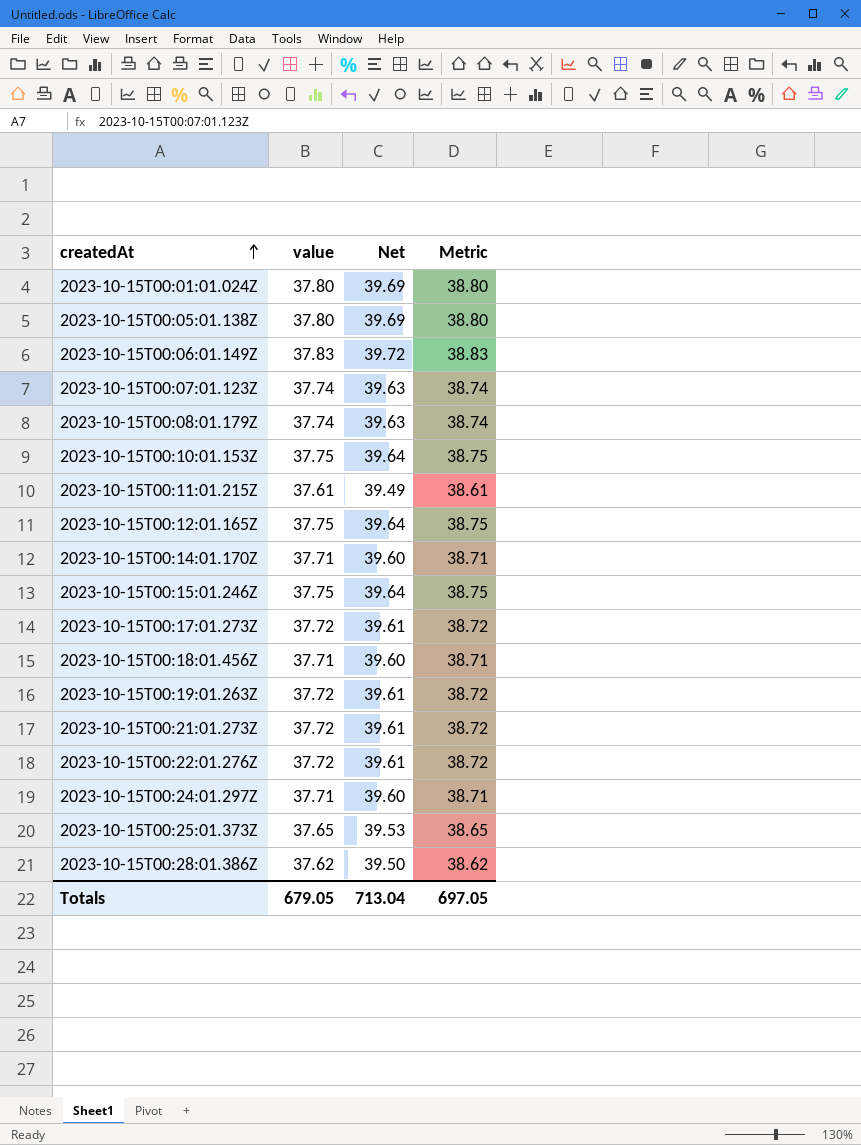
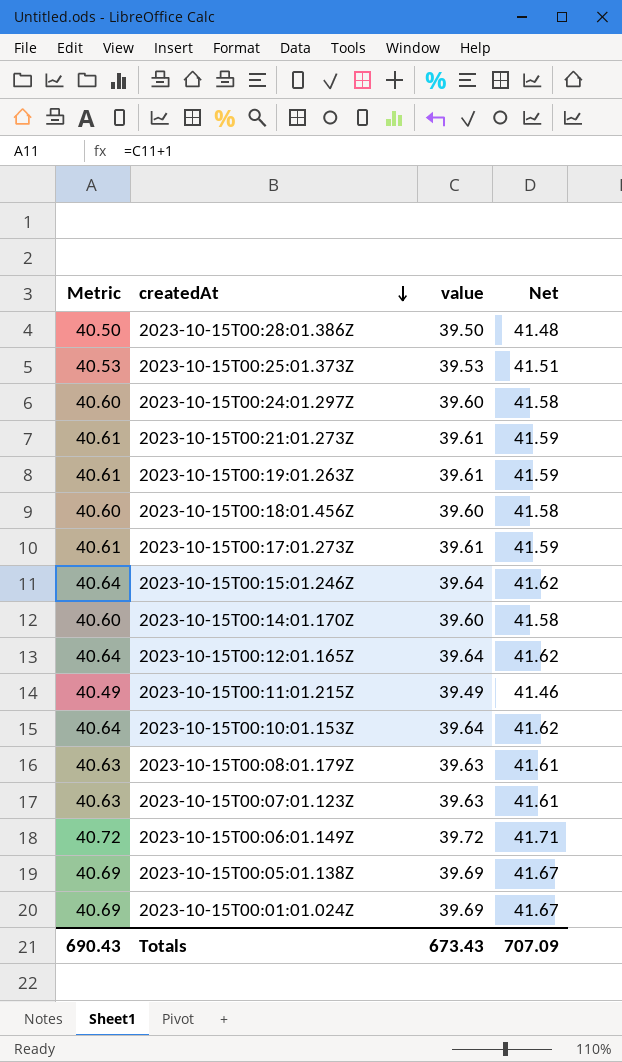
row order: createdAt ascending -> createdAt descending
column Metric | position: 4 -> 1
row 2023-10-15T00:22:01.276Z: 37.72 | 39.61 | 38.72 -> none
2023-10-15T00:28:01.386Z | Metric: 38.62 -> 40.50
2023-10-15T00:28:01.386Z | value: 37.62 -> 39.50
2023-10-15T00:28:01.386Z | Net: 39.50 -> 41.48
2023-10-15T00:25:01.373Z | Metric: 38.65 -> 40.53
2023-10-15T00:25:01.373Z | value: 37.65 -> 39.53
2023-10-15T00:25:01.373Z | Net: 39.53 -> 41.51
2023-10-15T00:24:01.297Z | Metric: 38.71 -> 40.60
2023-10-15T00:24:01.297Z | value: 37.71 -> 39.60
2023-10-15T00:24:01.297Z | Net: 39.60 -> 41.58
2023-10-15T00:21:01.273Z | Metric: 38.72 -> 40.61
2023-10-15T00:21:01.273Z | value: 37.72 -> 39.61
2023-10-15T00:21:01.273Z | Net: 39.61 -> 41.59
2023-10-15T00:19:01.263Z | Metric: 38.72 -> 40.61
2023-10-15T00:19:01.263Z | value: 37.72 -> 39.61
2023-10-15T00:19:01.263Z | Net: 39.61 -> 41.59
2023-10-15T00:18:01.456Z | Metric: 38.71 -> 40.60
2023-10-15T00:18:01.456Z | value: 37.71 -> 39.60
2023-10-15T00:18:01.456Z | Net: 39.60 -> 41.58
2023-10-15T00:17:01.273Z | Metric: 38.72 -> 40.61
2023-10-15T00:17:01.273Z | value: 37.72 -> 39.61
2023-10-15T00:17:01.273Z | Net: 39.61 -> 41.59
2023-10-15T00:15:01.246Z | Metric: 38.75 -> 40.64
2023-10-15T00:15:01.246Z | value: 37.75 -> 39.64
2023-10-15T00:15:01.246Z | Net: 39.64 -> 41.62
2023-10-15T00:14:01.170Z | Metric: 38.71 -> 40.60
2023-10-15T00:14:01.170Z | value: 37.71 -> 39.60
2023-10-15T00:14:01.170Z | Net: 39.60 -> 41.58
2023-10-15T00:12:01.165Z | Metric: 38.75 -> 40.64
2023-10-15T00:12:01.165Z | value: 37.75 -> 39.64
2023-10-15T00:12:01.165Z | Net: 39.64 -> 41.62
2023-10-15T00:11:01.215Z | Metric: 38.61 -> 40.49
2023-10-15T00:11:01.215Z | value: 37.61 -> 39.49
2023-10-15T00:11:01.215Z | Net: 39.49 -> 41.46
2023-10-15T00:10:01.153Z | Metric: 38.75 -> 40.64
2023-10-15T00:10:01.153Z | value: 37.75 -> 39.64
2023-10-15T00:10:01.153Z | Net: 39.64 -> 41.62
2023-10-15T00:08:01.179Z | Metric: 38.74 -> 40.63
2023-10-15T00:08:01.179Z | value: 37.74 -> 39.63
2023-10-15T00:08:01.179Z | Net: 39.63 -> 41.61
2023-10-15T00:07:01.123Z | Metric: 38.74 -> 40.63
2023-10-15T00:07:01.123Z | value: 37.74 -> 39.63
2023-10-15T00:07:01.123Z | Net: 39.63 -> 41.61
2023-10-15T00:06:01.149Z | Metric: 38.83 -> 40.72
2023-10-15T00:06:01.149Z | value: 37.83 -> 39.72
2023-10-15T00:06:01.149Z | Net: 39.72 -> 41.71
2023-10-15T00:05:01.138Z | Metric: 38.80 -> 40.69
2023-10-15T00:05:01.138Z | value: 37.80 -> 39.69
2023-10-15T00:05:01.138Z | Net: 39.69 -> 41.67
2023-10-15T00:01:01.024Z | Metric: 38.80 -> 40.69
2023-10-15T00:01:01.024Z | value: 37.80 -> 39.69
2023-10-15T00:01:01.024Z | Net: 39.69 -> 41.67
Totals | Metric: 697.05 -> 690.43
Totals | value: 679.05 -> 673.43
Totals | Net: 713.04 -> 707.09

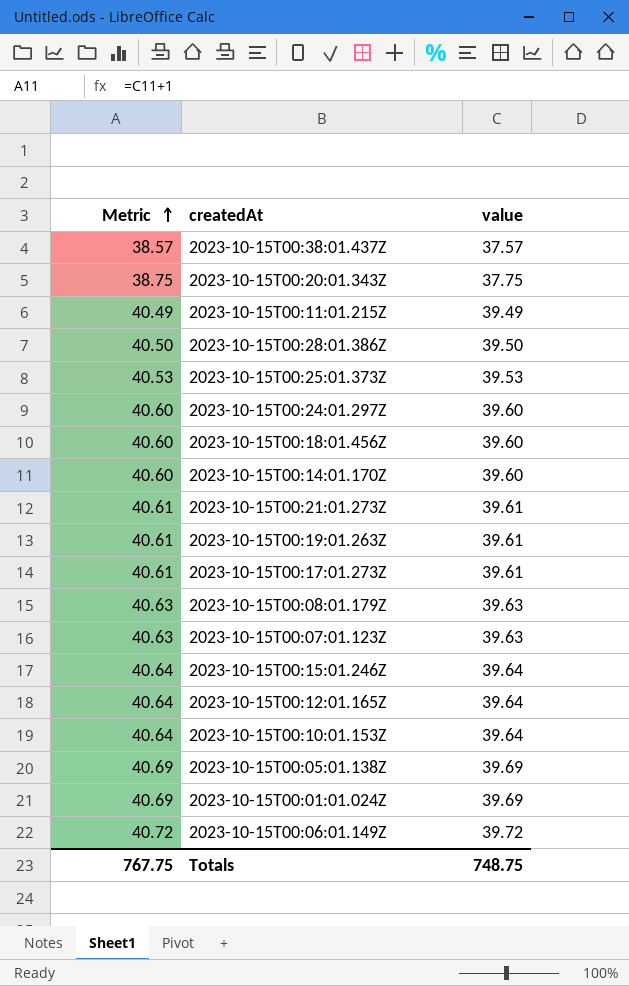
row order: createdAt descending -> Metric ascending
column Net | formula: [value] * 1.05 -> none
row 2023-10-15T00:38:01.437Z: none -> 38.57 | 37.57
row 2023-10-15T00:20:01.343Z: none -> 38.75 | 37.75
Totals | Metric: 690.43 -> 767.75
Totals | value: 673.43 -> 748.75

